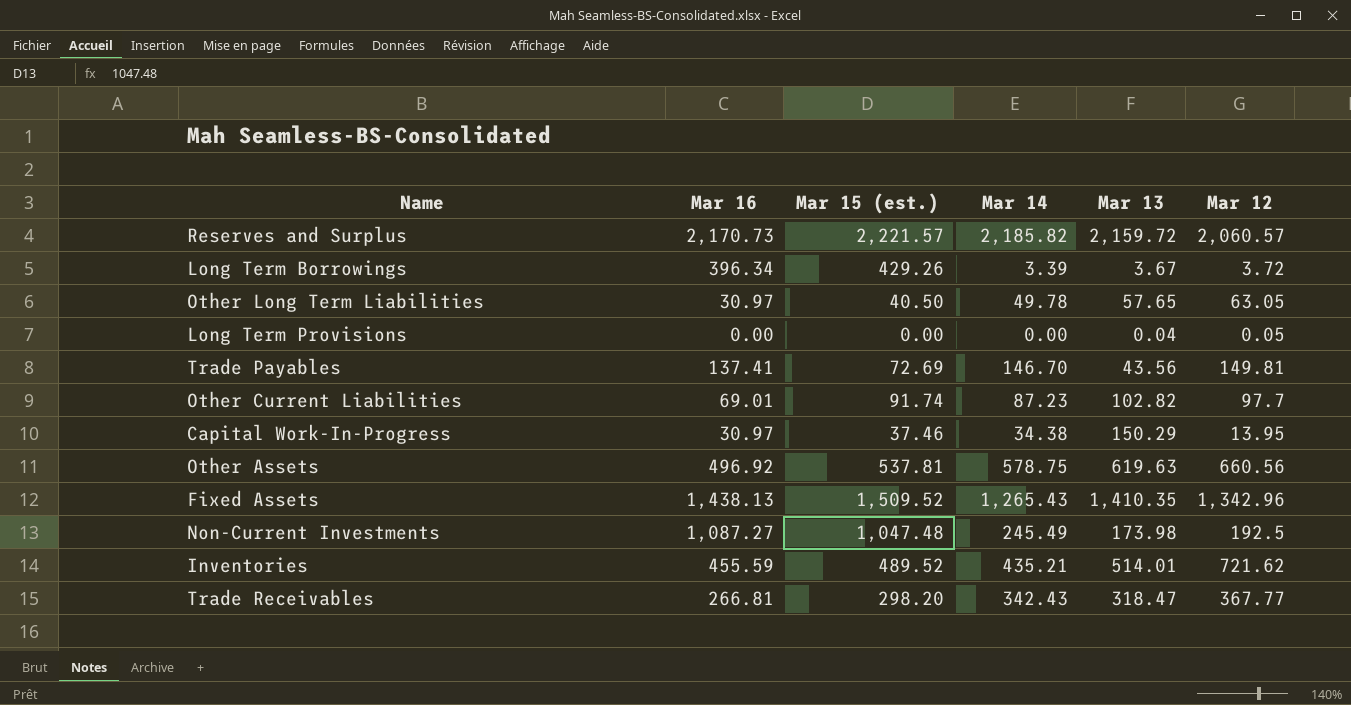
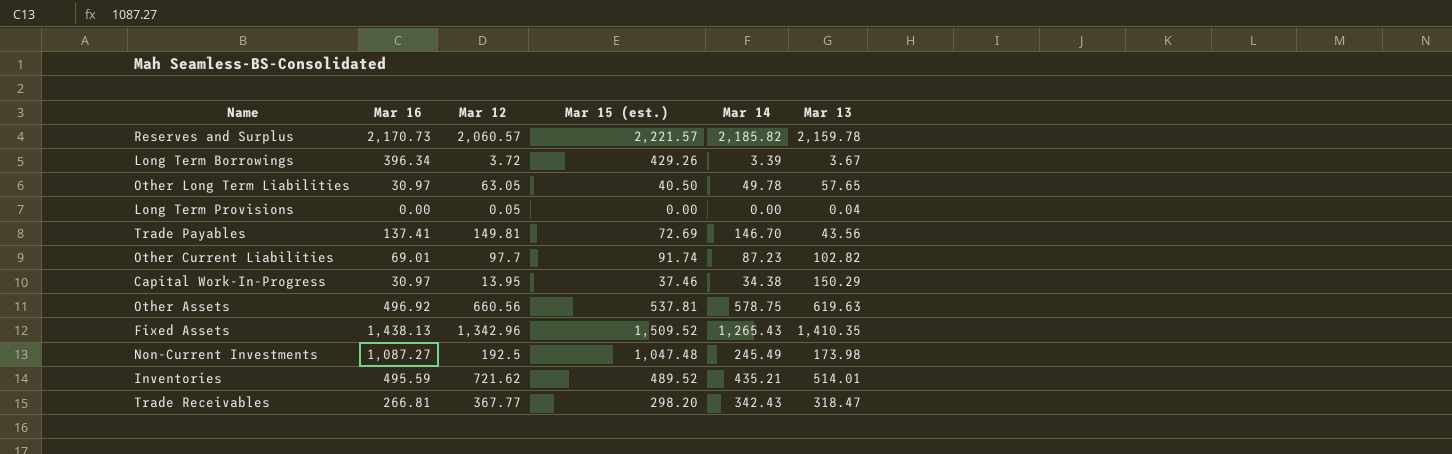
column Mar 12 | position: 6 -> 3
Reserves and Surplus | Mar 13: 2,159.72 -> 2,159.78
Inventories | Mar 16: 455.59 -> 495.59

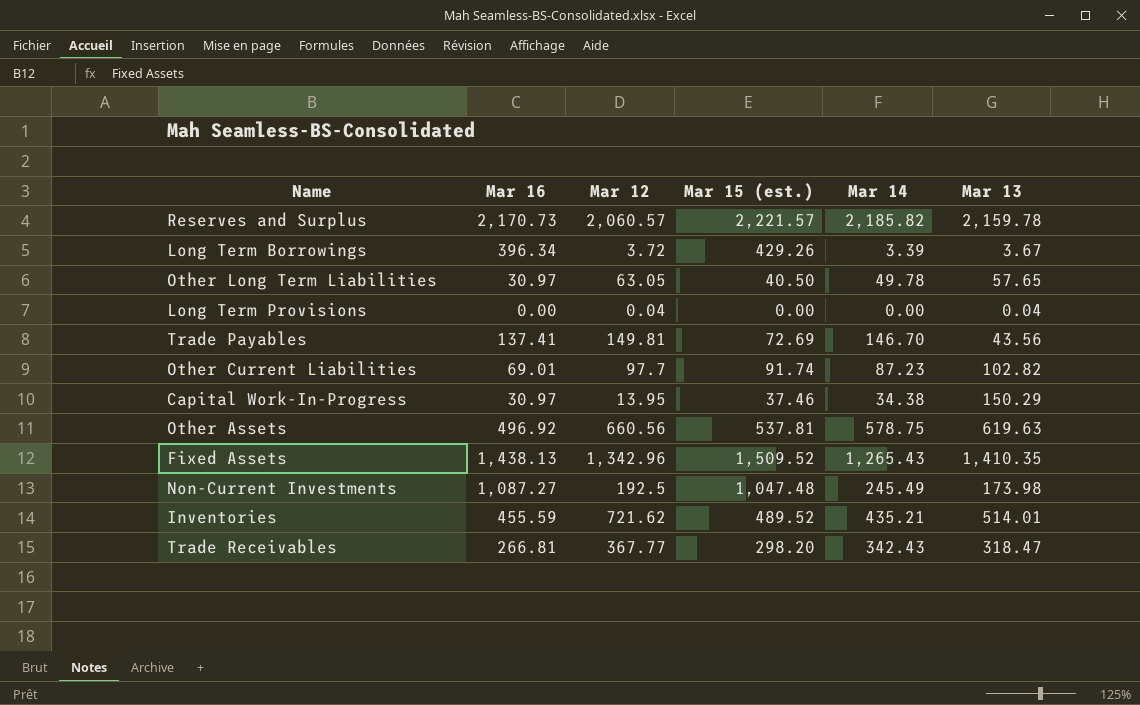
Long Term Provisions | Mar 12: 0.05 -> 0.04
Inventories | Mar 16: 495.59 -> 455.59

